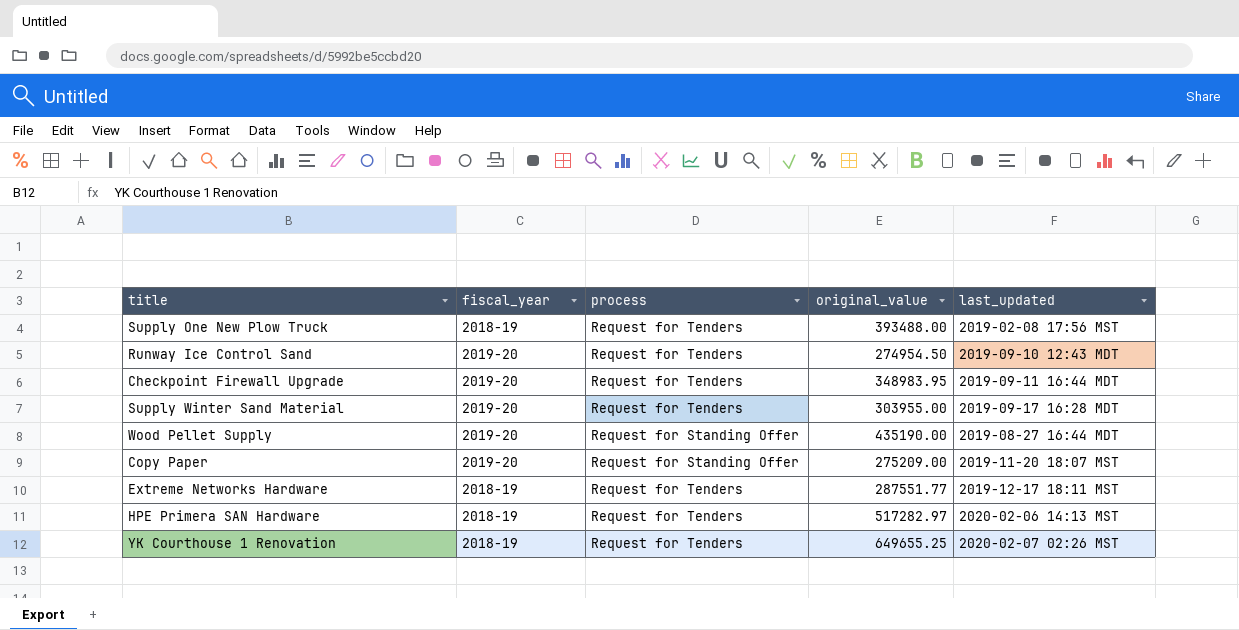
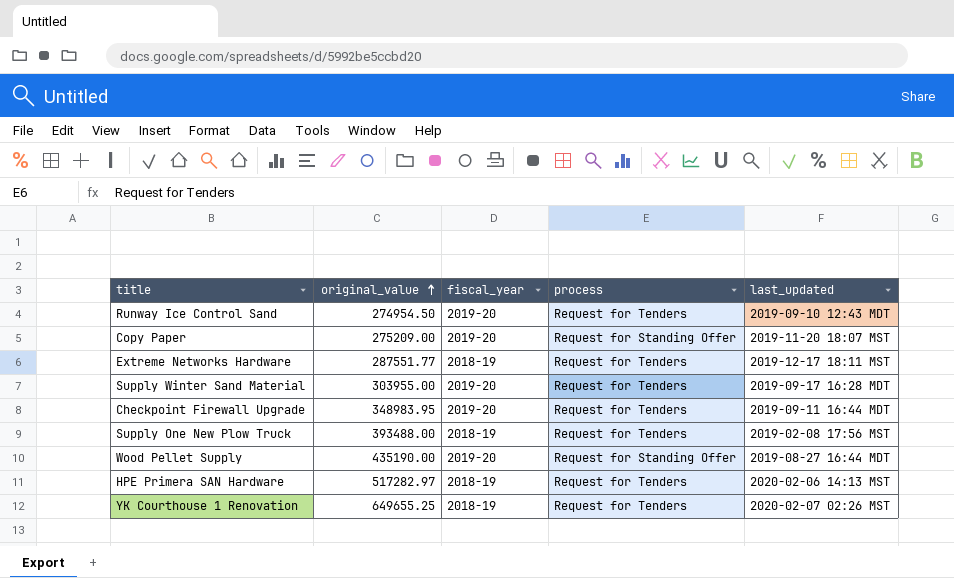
row order: none -> original_value ascending
column original_value | position: 4 -> 2

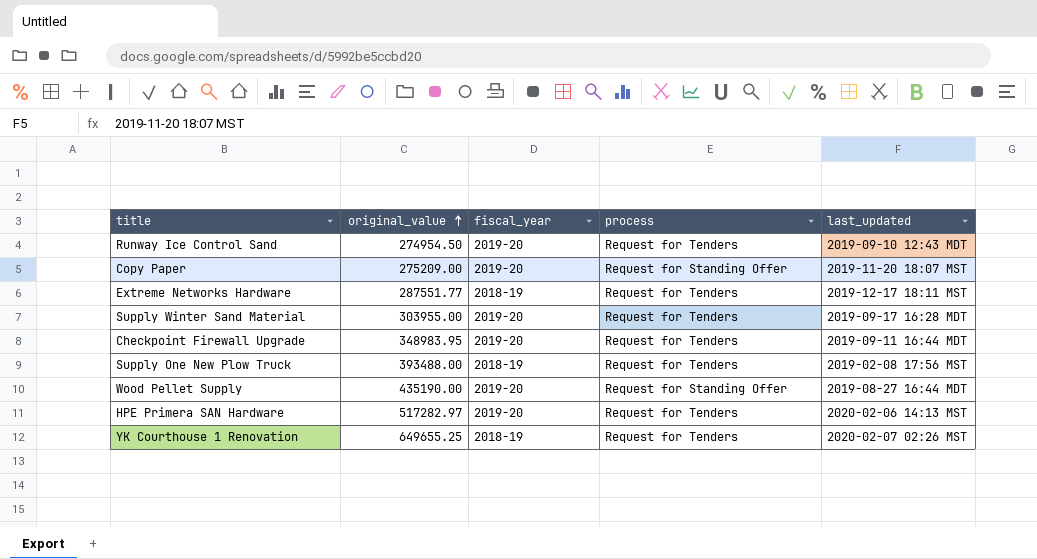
HPE Primera SAN Hardware | fiscal_year: 2018-19 -> 2019-20

